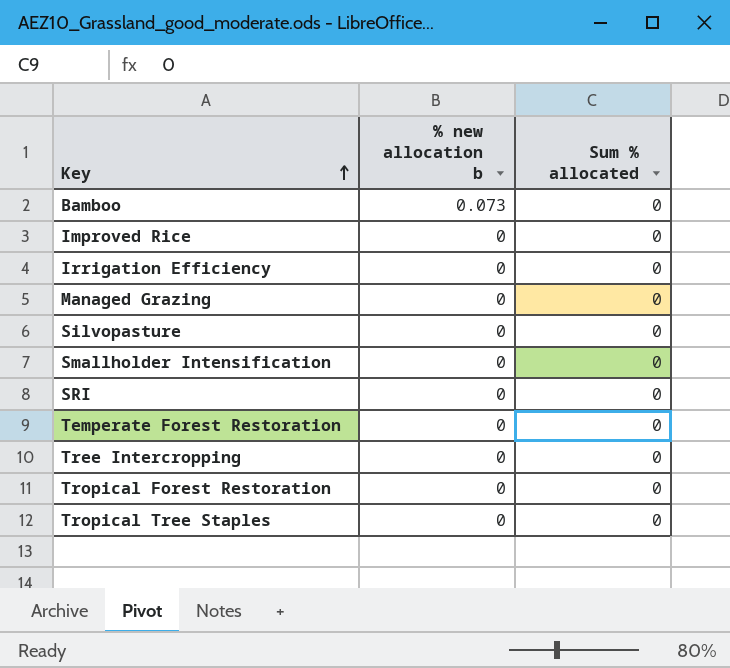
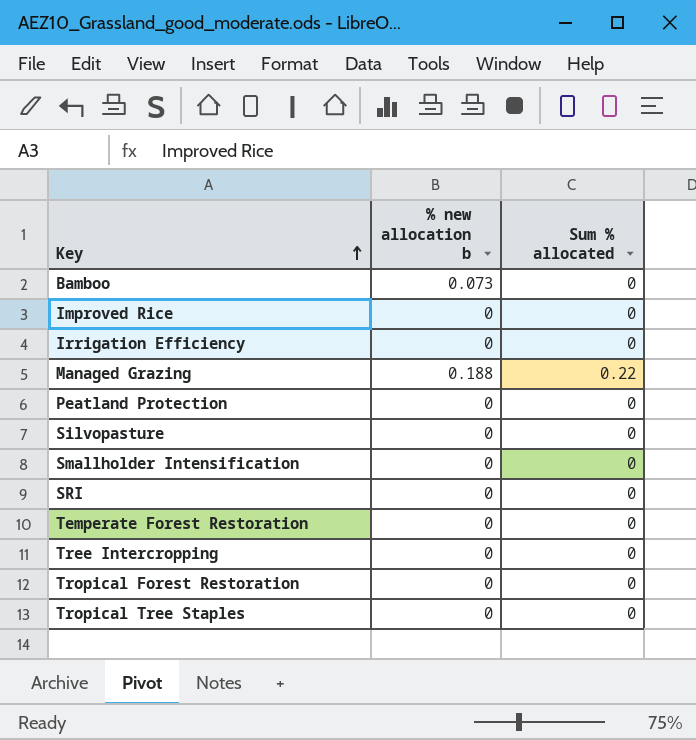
Managed Grazing | % new allocation b: 0 -> 0.188
Managed Grazing | Sum % allocated: 0 -> 0.22
row Peatland Protection: none -> 0 | 0

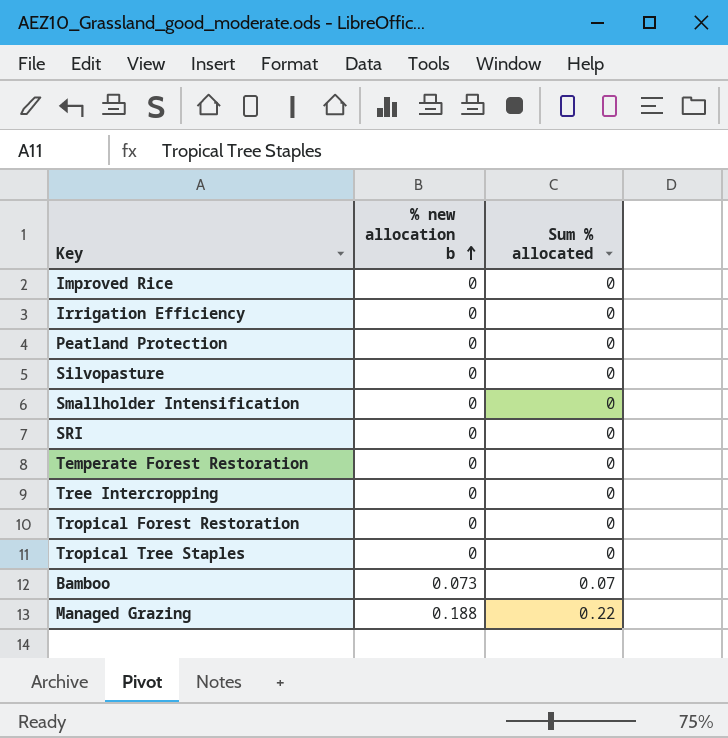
row order: Key ascending -> % new allocation b ascending
Bamboo | Sum % allocated: 0 -> 0.07

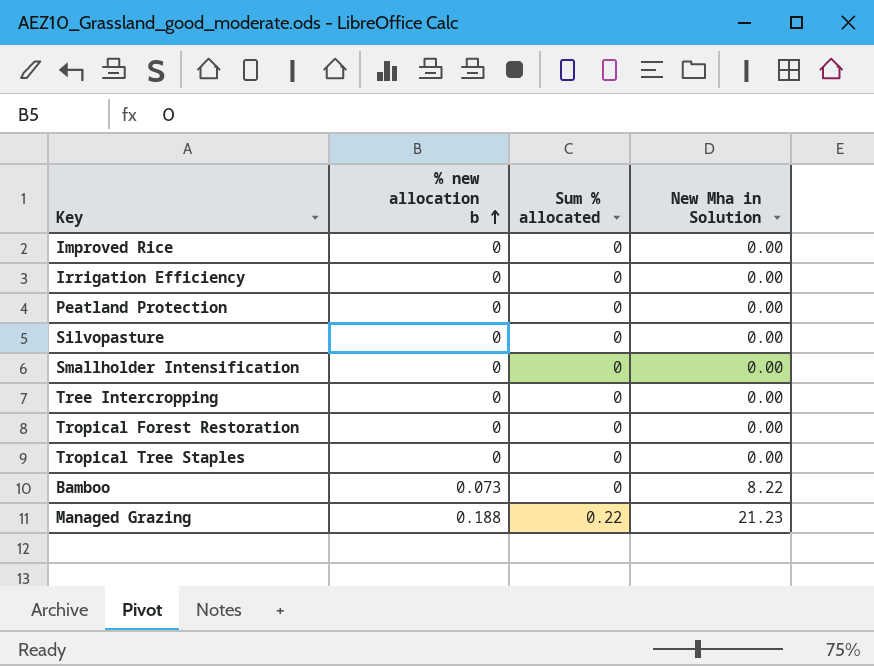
column New Mha in Solution | position: none -> 4
row SRI: 0 | 0 -> none
row Temperate Forest Restoration: 0 | 0 -> none
Bamboo | Sum % allocated: 0.07 -> 0

